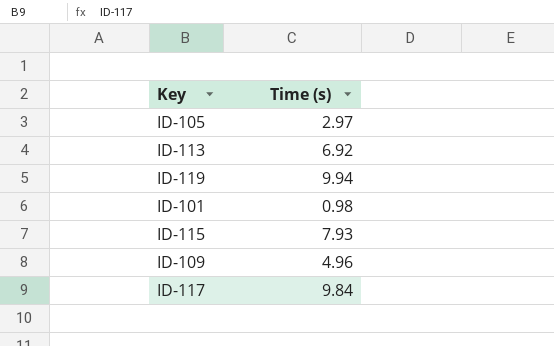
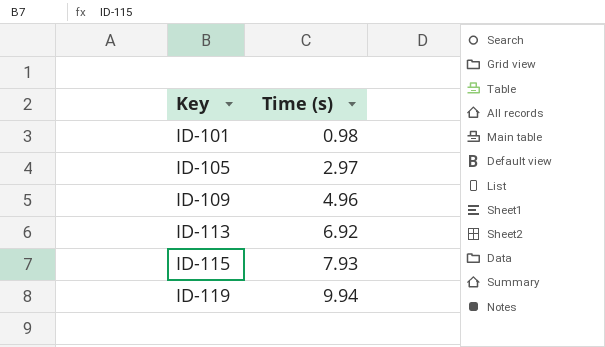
row order: none -> Key ascending
row ID-117: 9.84 -> none

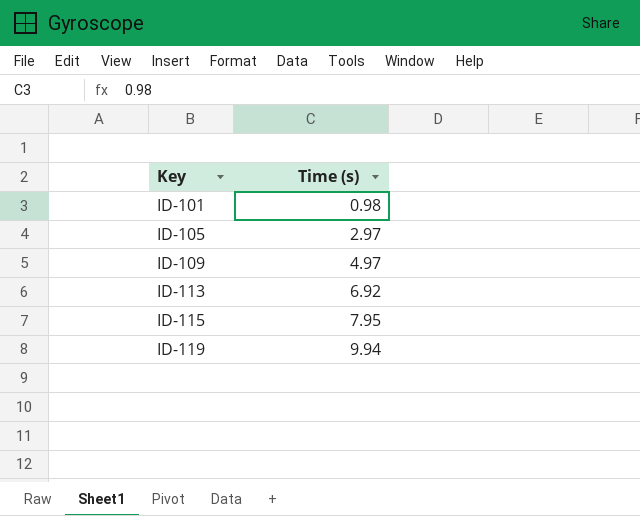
ID-109 | Time (s): 4.96 -> 4.97
ID-115 | Time (s): 7.93 -> 7.95

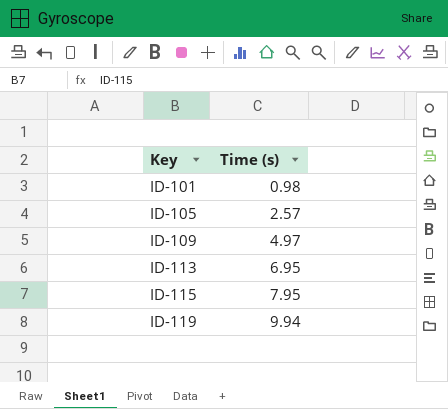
ID-105 | Time (s): 2.97 -> 2.57
ID-113 | Time (s): 6.92 -> 6.95

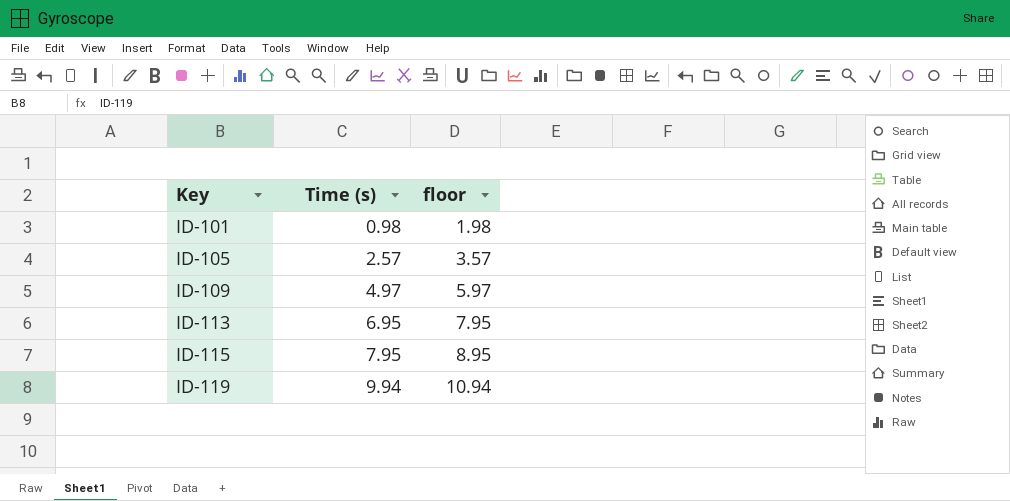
column floor | formula: none -> [Time (s)] + 1

